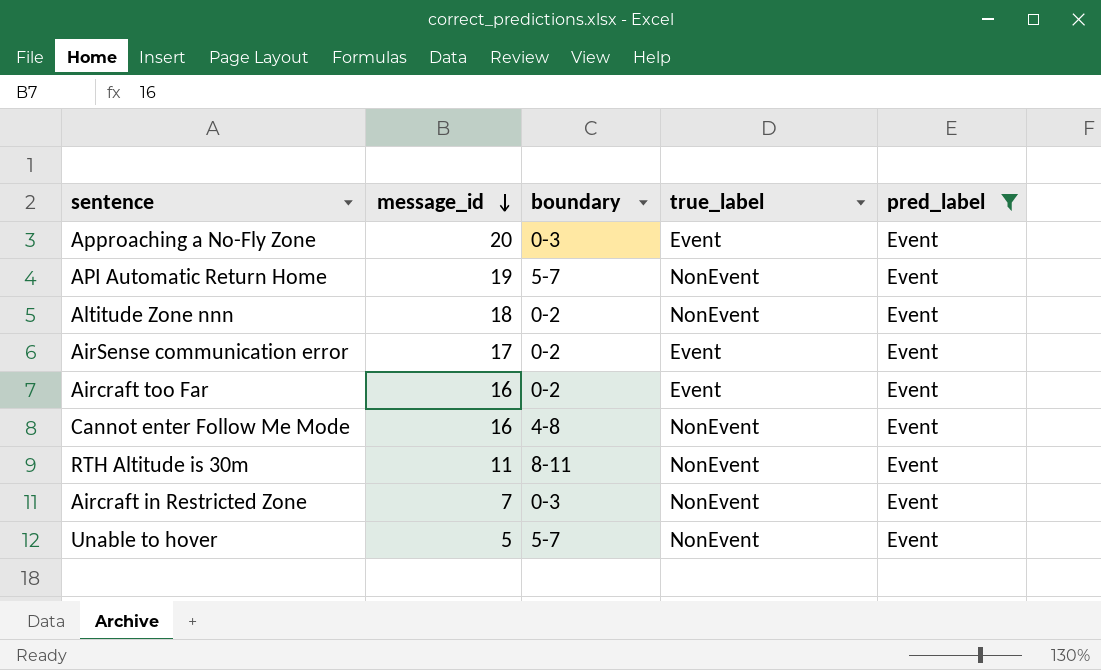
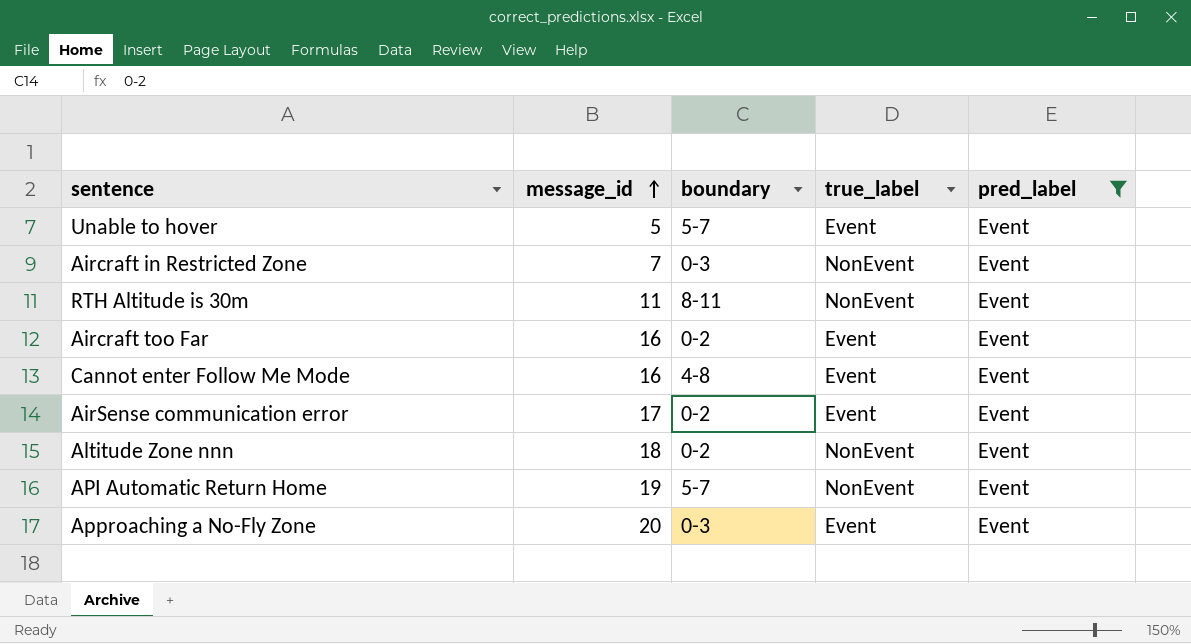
row order: message_id descending -> message_id ascending
Unable to hover | true_label: NonEvent -> Event
Cannot enter Follow Me Mode | true_label: NonEvent -> Event

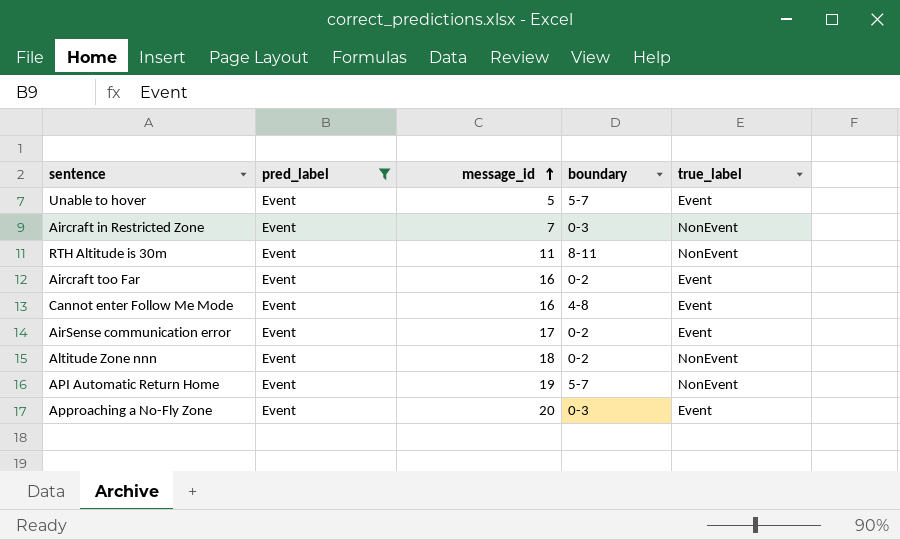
column pred_label | position: 5 -> 2

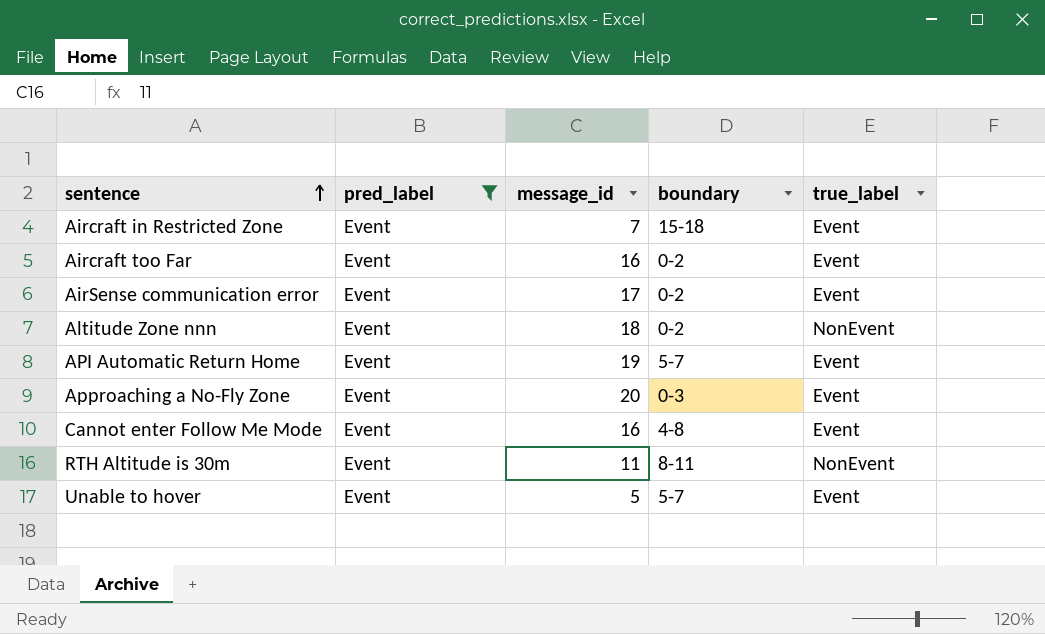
row order: message_id ascending -> sentence ascending
Aircraft in Restricted Zone | boundary: 0-3 -> 15-18
Aircraft in Restricted Zone | true_label: NonEvent -> Event
API Automatic Return Home | true_label: NonEvent -> Event

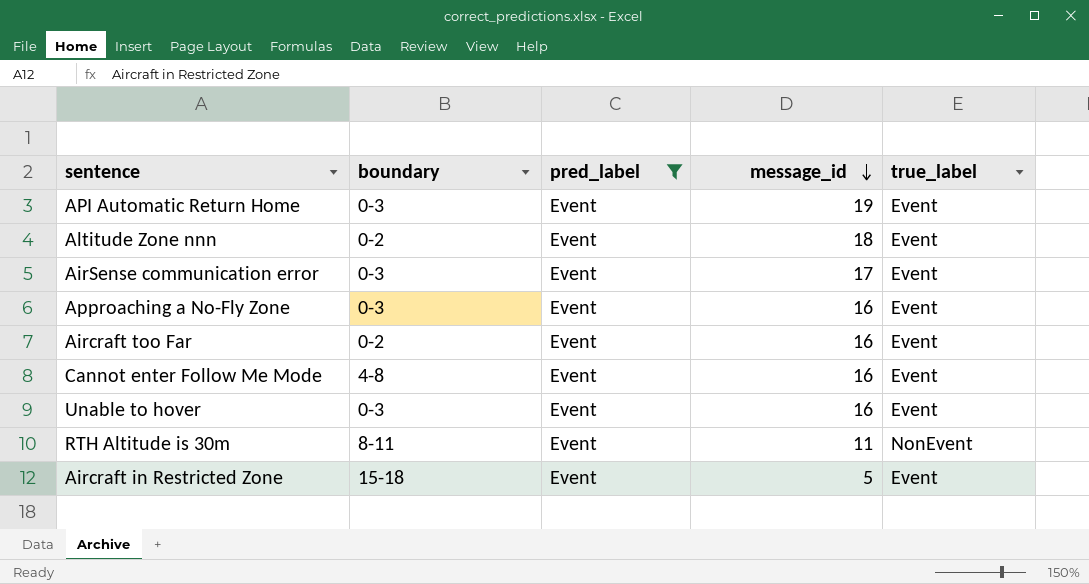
row order: sentence ascending -> message_id descending
column boundary | position: 4 -> 2
API Automatic Return Home | boundary: 5-7 -> 0-3
Altitude Zone nnn | true_label: NonEvent -> Event
AirSense communication error | boundary: 0-2 -> 0-3
Approaching a No-Fly Zone | message_id: 20 -> 16
Unable to hover | boundary: 5-7 -> 0-3
Unable to hover | message_id: 5 -> 16
Aircraft in Restricted Zone | message_id: 7 -> 5

